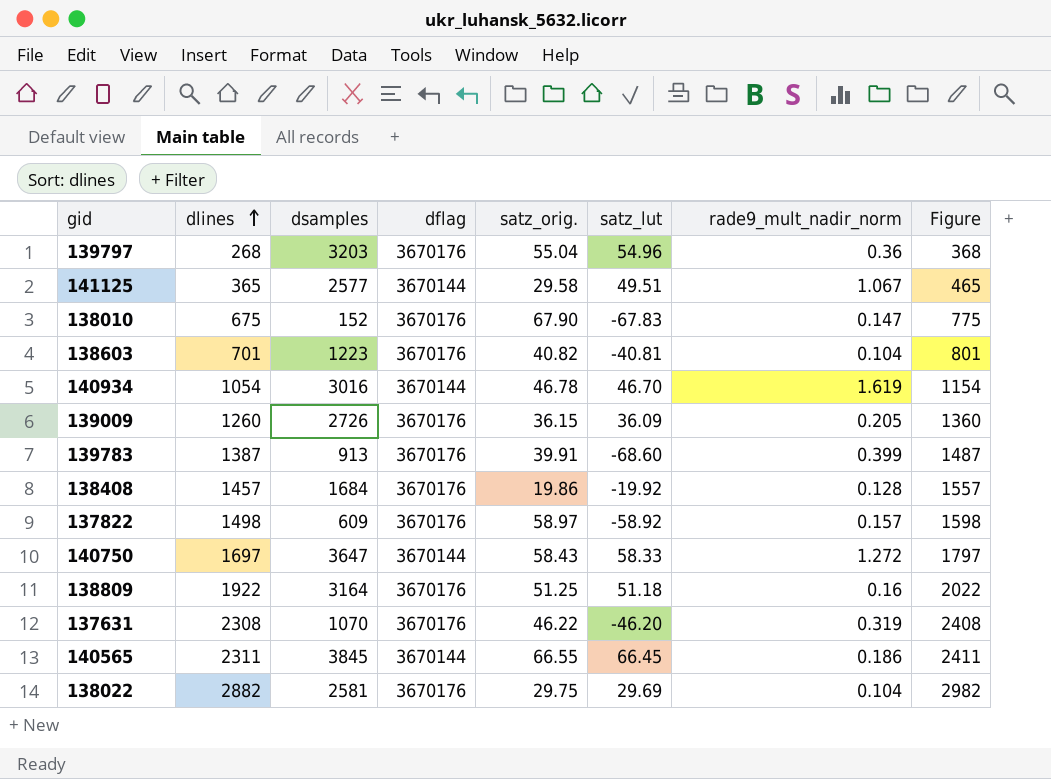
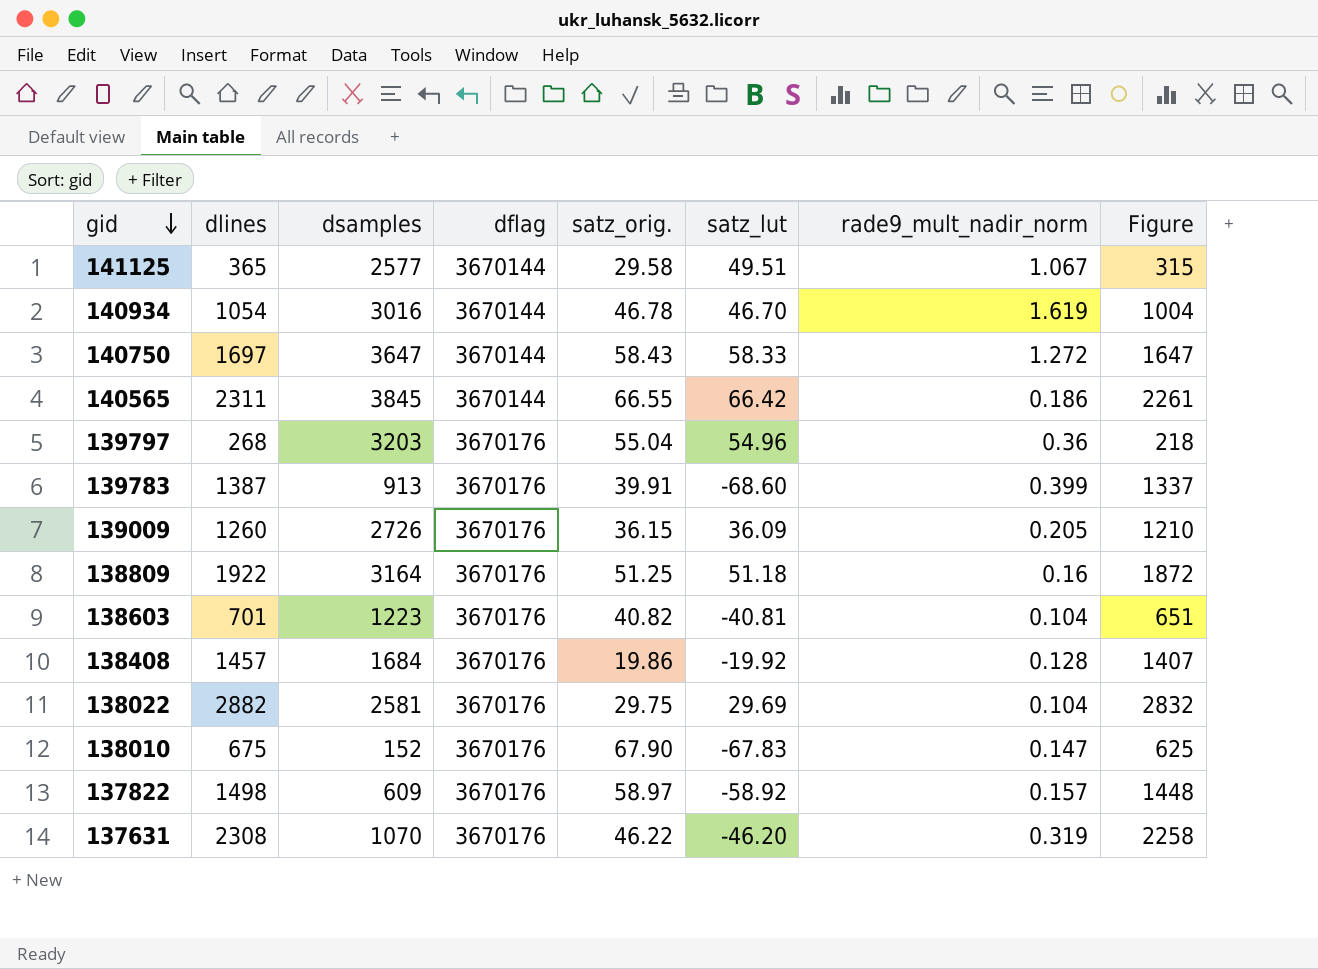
row order: dlines ascending -> gid descending
column Figure | formula: [dlines] + 100 -> [dlines] - 50
140565 | satz_lut: 66.45 -> 66.42

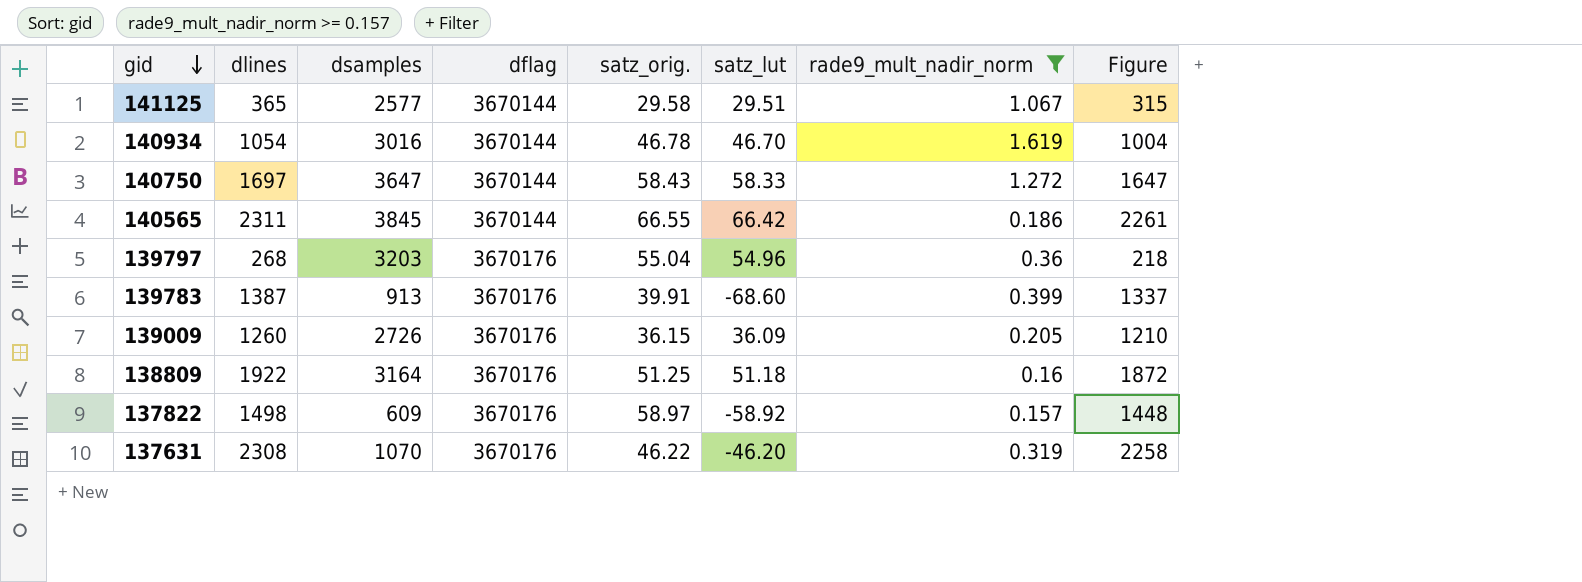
filter: none -> rade9_mult_nadir_norm >= 0.157
141125 | satz_lut: 49.51 -> 29.51

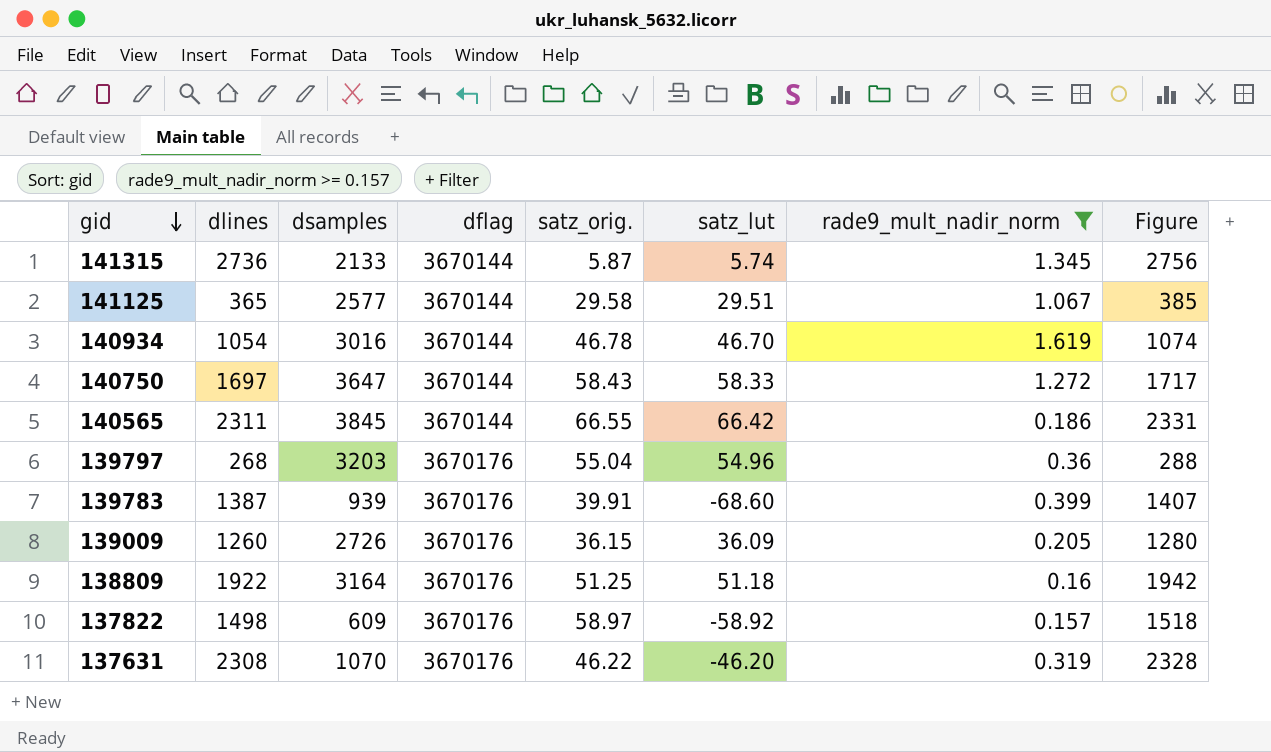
column Figure | formula: [dlines] - 50 -> [dlines] + 20
row 141315: none -> 2736 | 2133 | 3670144 | 5.87 | 5.74 | 1.345 | 2756
139783 | dsamples: 913 -> 939

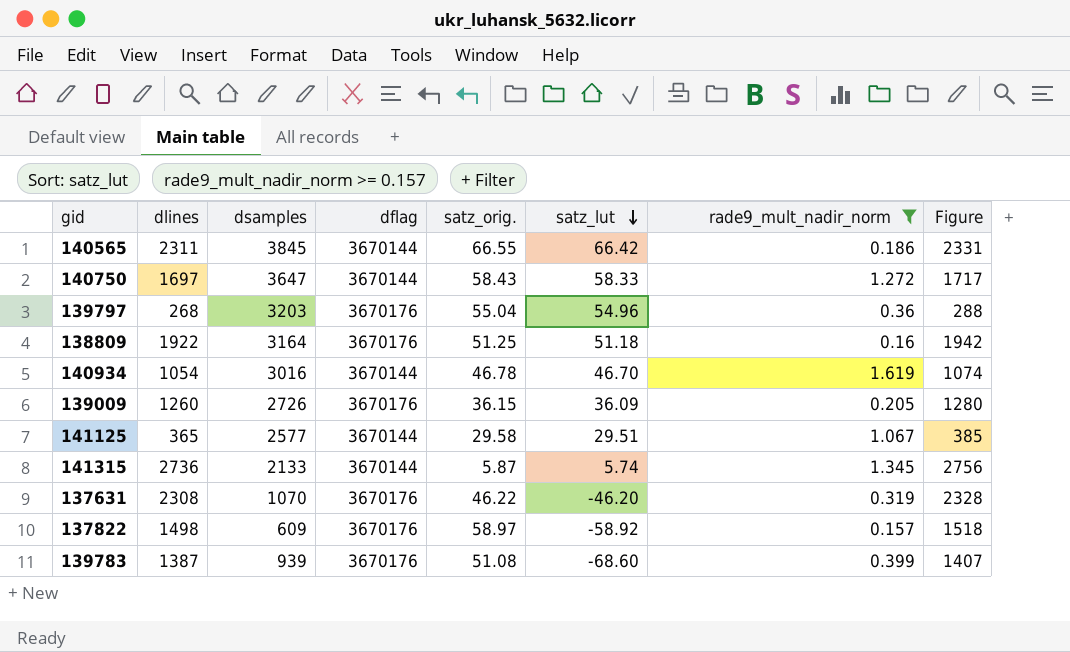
row order: gid descending -> satz_lut descending
139783 | satz_orig.: 39.91 -> 51.08

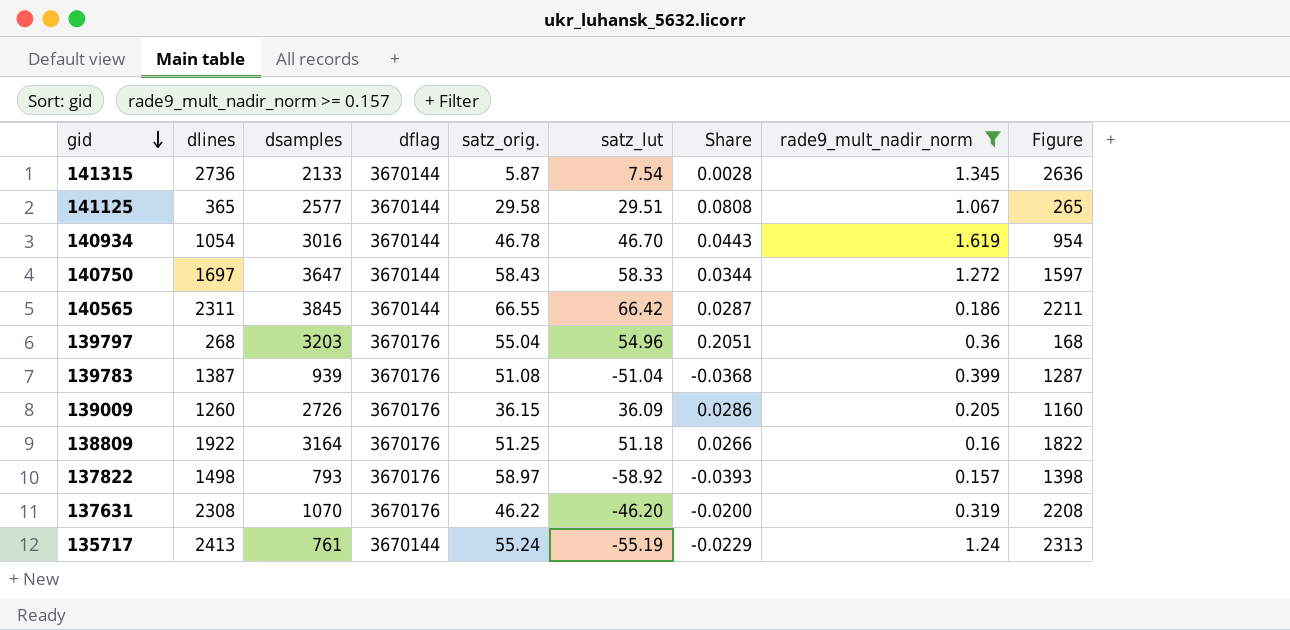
row order: satz_lut descending -> gid descending
column Share | formula: none -> [satz_lut] / [dlines]
column Figure | formula: [dlines] + 20 -> [dlines] - 100
141315 | satz_lut: 5.74 -> 7.54
139783 | satz_lut: -68.60 -> -51.04
137822 | dsamples: 609 -> 793
row 135717: none -> 2413 | 761 | 3670144 | 55.24 | -55.19 | -0.0229 | 1.24 | 2313

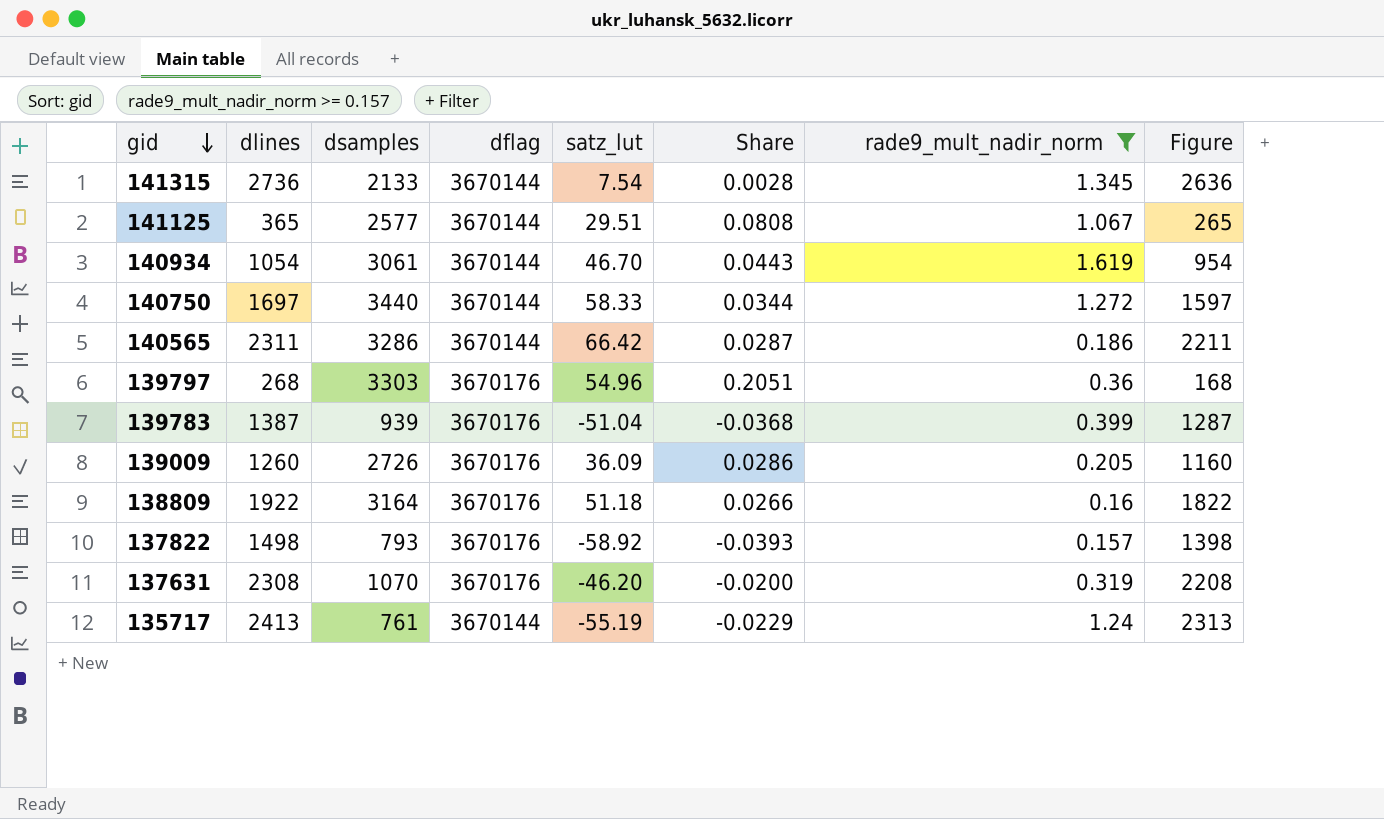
column satz_orig. | position: 5 -> none
140934 | dsamples: 3016 -> 3061
140750 | dsamples: 3647 -> 3440
140565 | dsamples: 3845 -> 3286
139797 | dsamples: 3203 -> 3303

